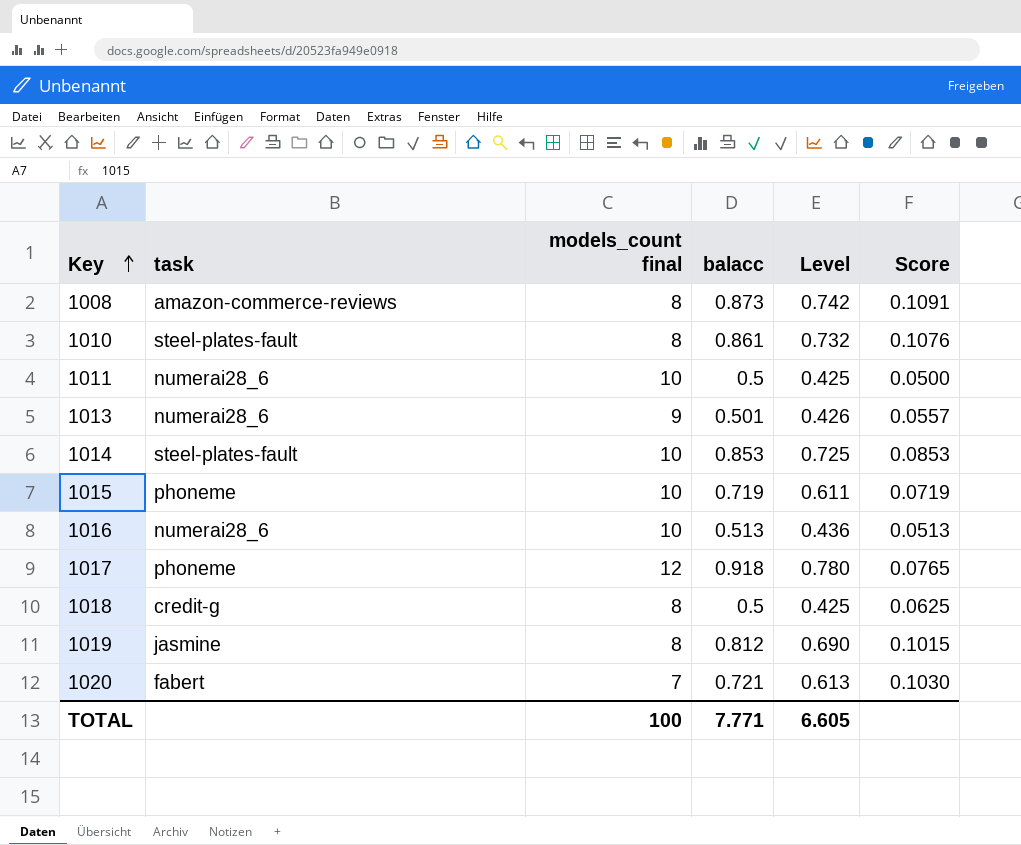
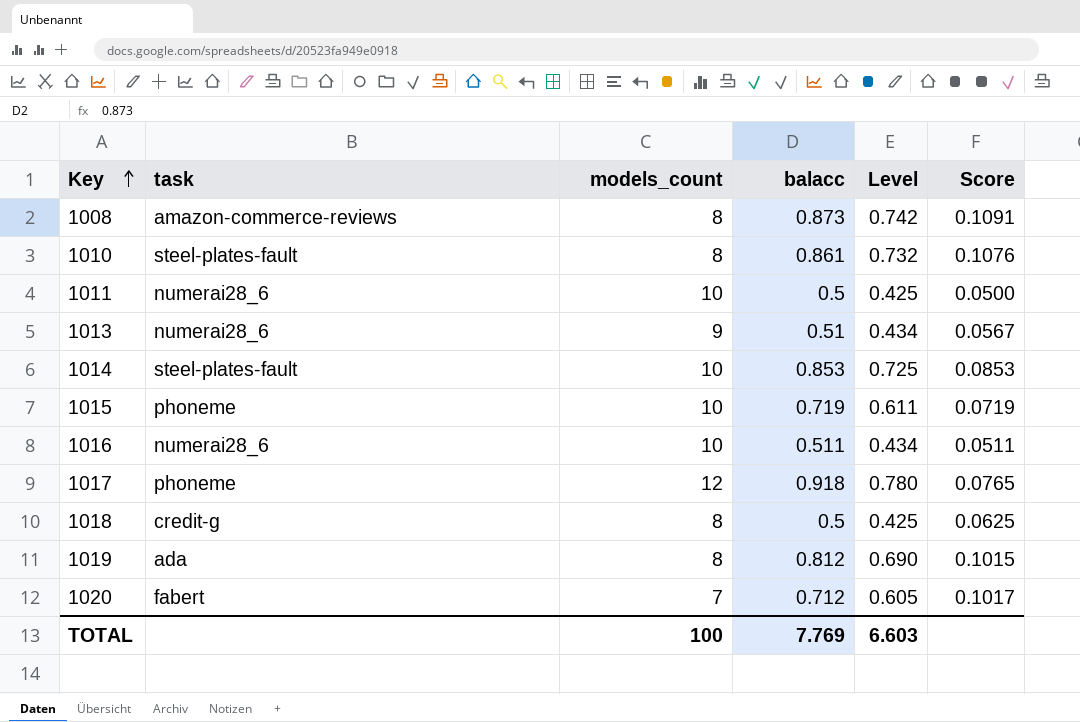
column name: models_count final -> models_count
1013 | balacc: 0.501 -> 0.51
1013 | Level: 0.426 -> 0.434
1013 | Score: 0.0557 -> 0.0567
1016 | balacc: 0.513 -> 0.511
1016 | Level: 0.436 -> 0.434
1016 | Score: 0.0513 -> 0.0511
1019 | task: jasmine -> ada
1020 | balacc: 0.721 -> 0.712
1020 | Level: 0.613 -> 0.605
1020 | Score: 0.1030 -> 0.1017
TOTAL | balacc: 7.771 -> 7.769
TOTAL | Level: 6.605 -> 6.603

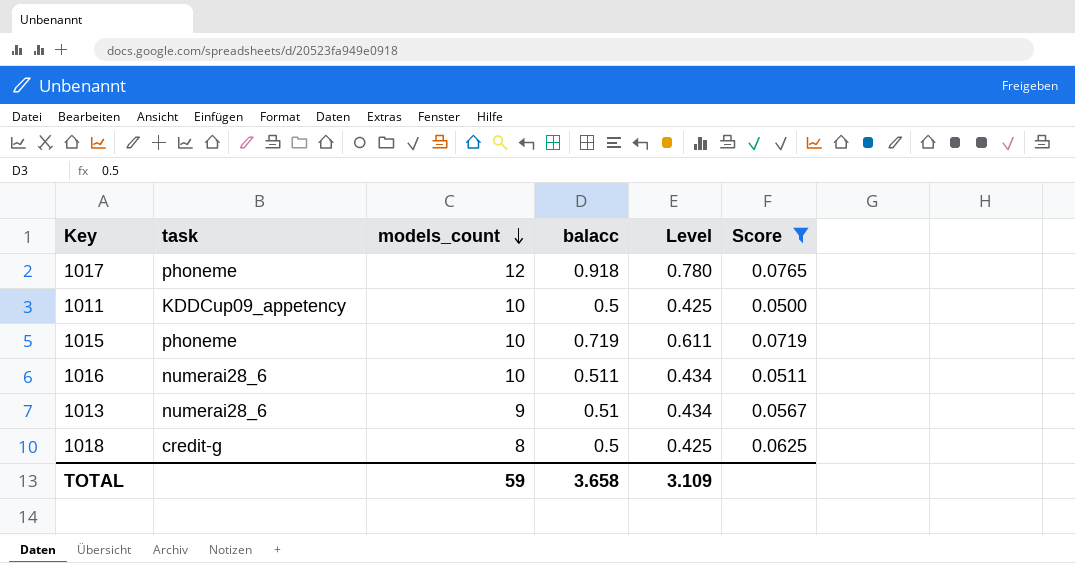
filter: none -> Score <= 0.0765
row order: Key ascending -> models_count descending
1011 | task: numerai28_6 -> KDDCup09_appetency
TOTAL | models_count: 100 -> 59
TOTAL | balacc: 7.769 -> 3.658
TOTAL | Level: 6.603 -> 3.109

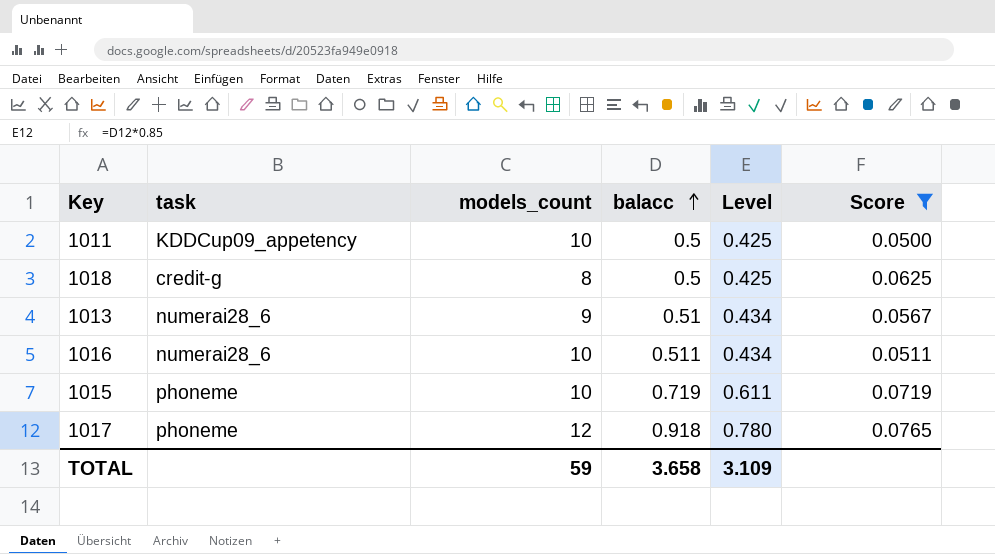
row order: models_count descending -> balacc ascending

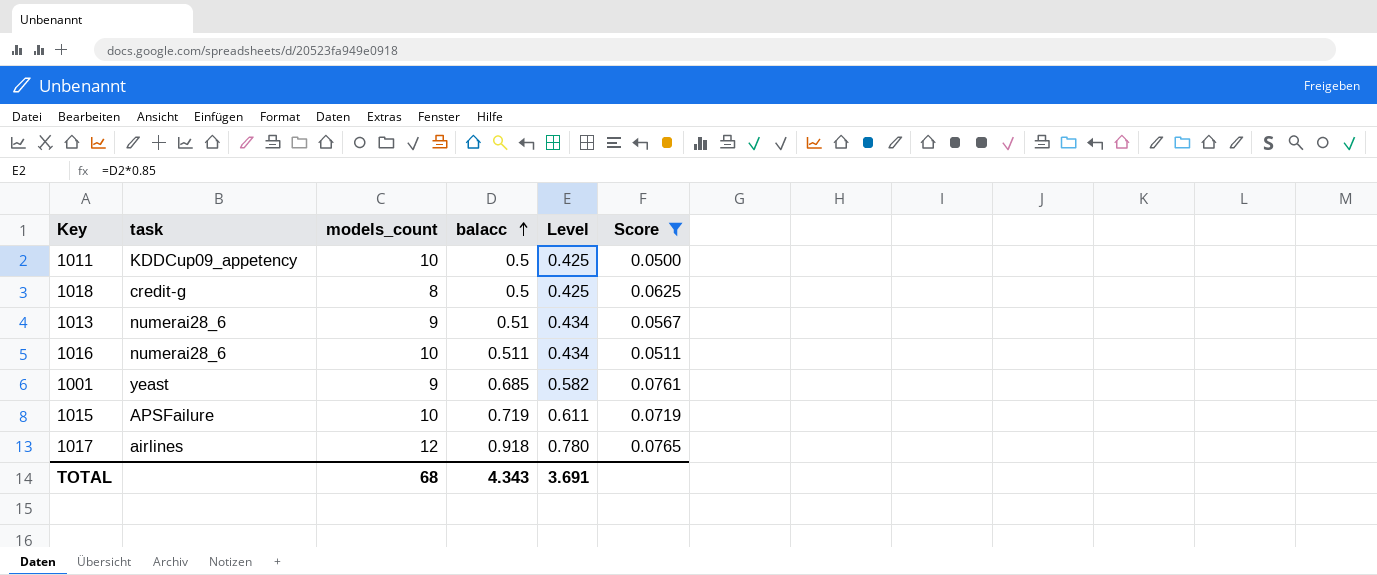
row 1001: none -> yeast | 9 | 0.685 | 0.582 | 0.0761
1015 | task: phoneme -> APSFailure
1017 | task: phoneme -> airlines
TOTAL | models_count: 59 -> 68
TOTAL | balacc: 3.658 -> 4.343
TOTAL | Level: 3.109 -> 3.691

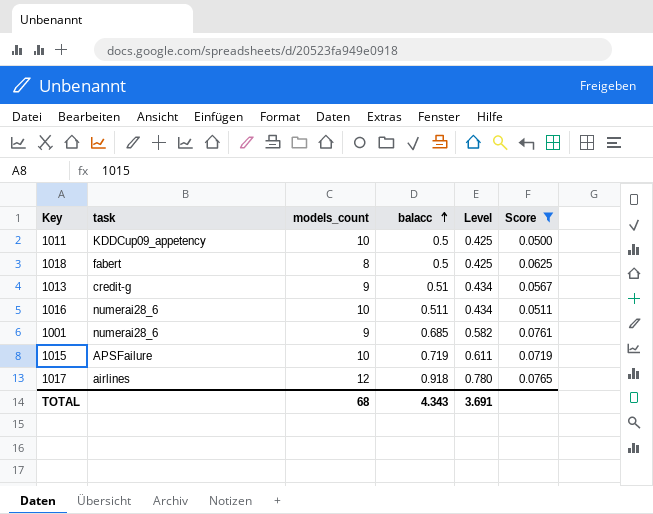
1018 | task: credit-g -> fabert
1013 | task: numerai28_6 -> credit-g
1001 | task: yeast -> numerai28_6

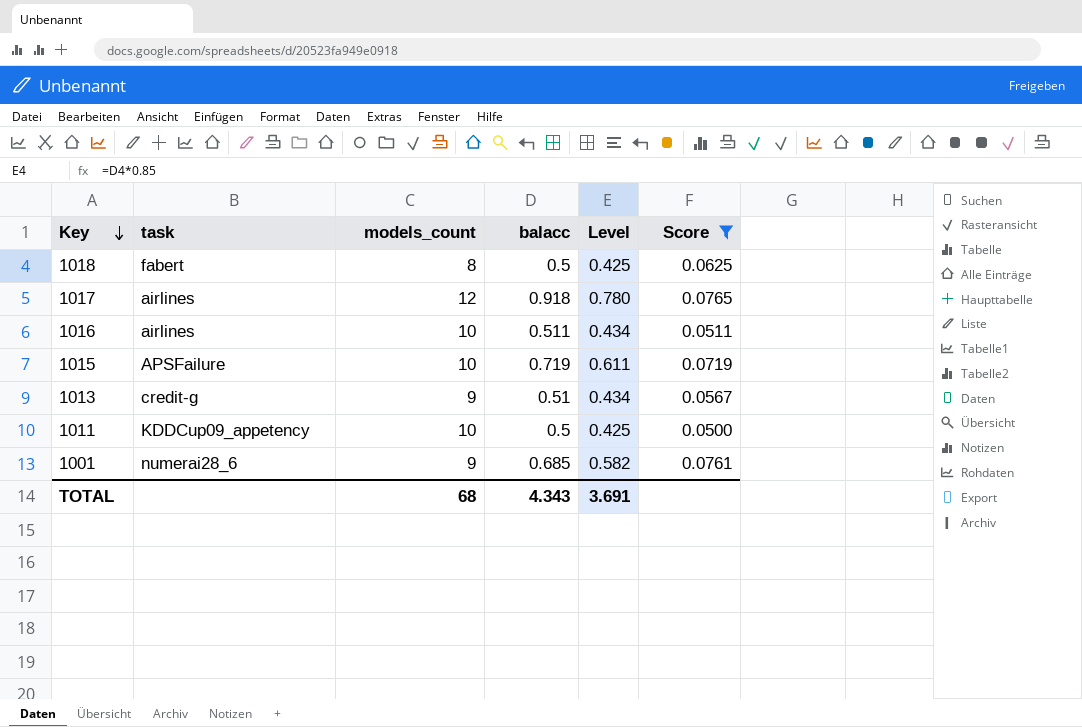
row order: balacc ascending -> Key descending
1016 | task: numerai28_6 -> airlines

